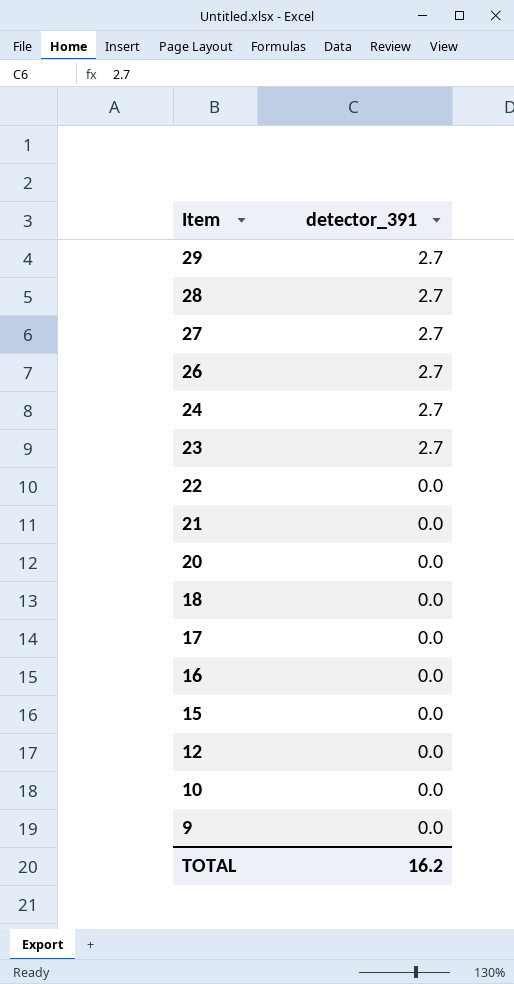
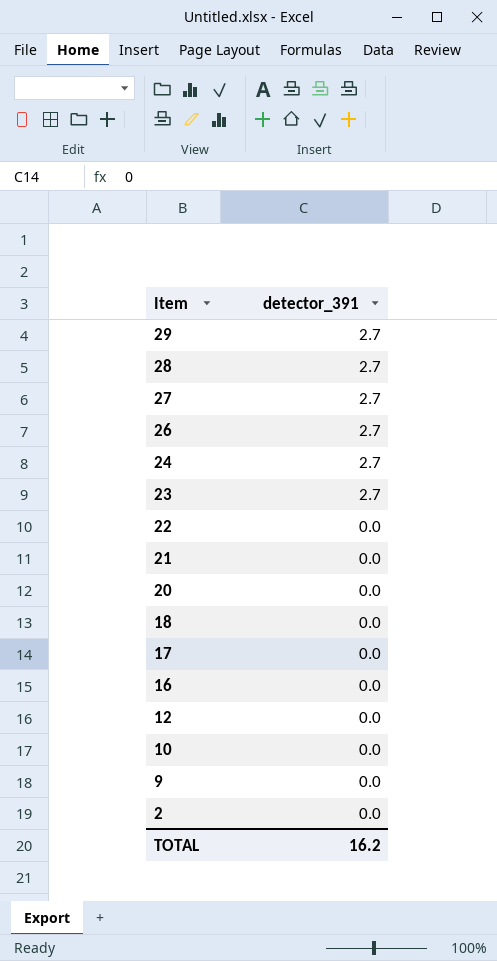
row 15: 0.0 -> none
row 2: none -> 0.0

